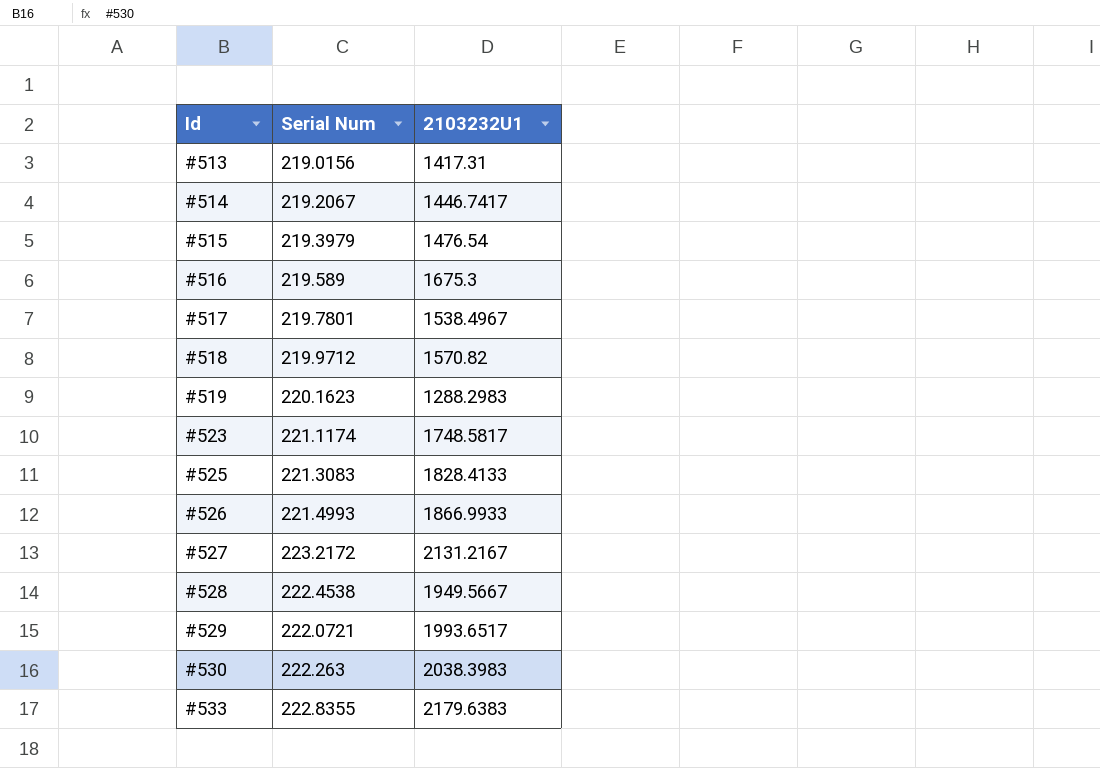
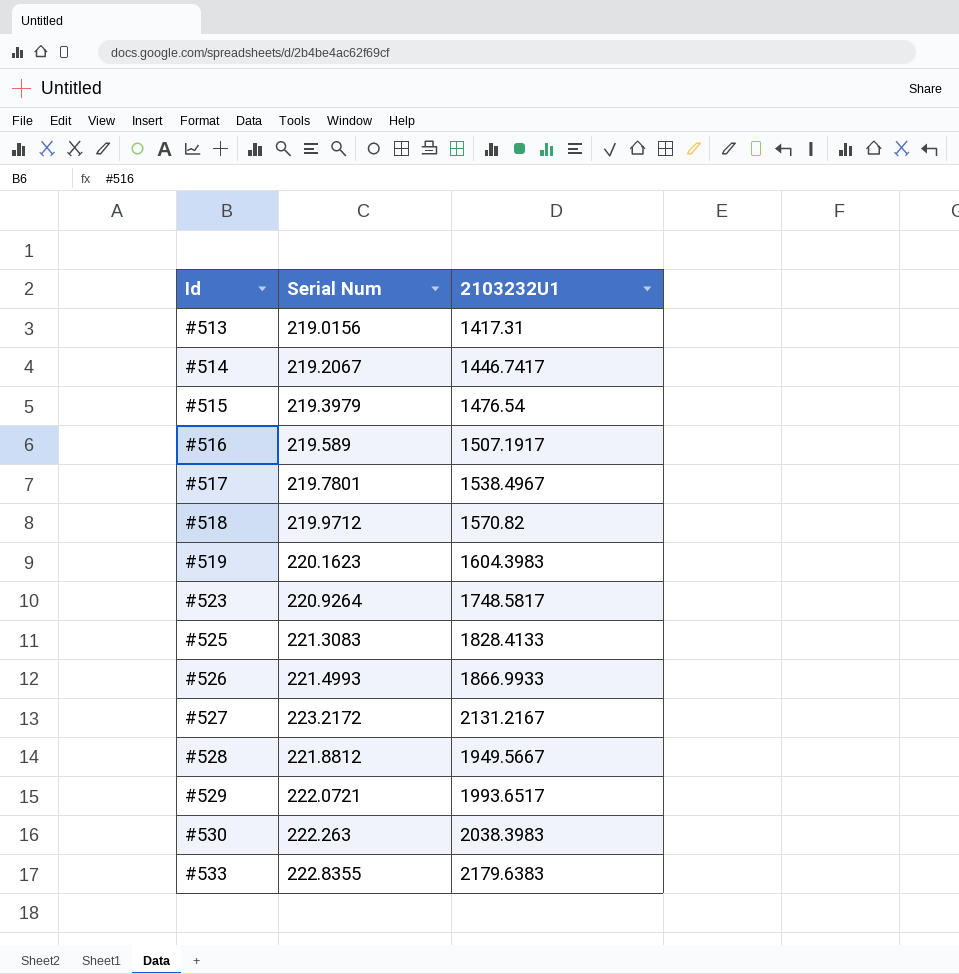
#516 | 2103232U1: 1675.3 -> 1507.1917
#519 | 2103232U1: 1288.2983 -> 1604.3983
#523 | Serial Num: 221.1174 -> 220.9264
#528 | Serial Num: 222.4538 -> 221.8812

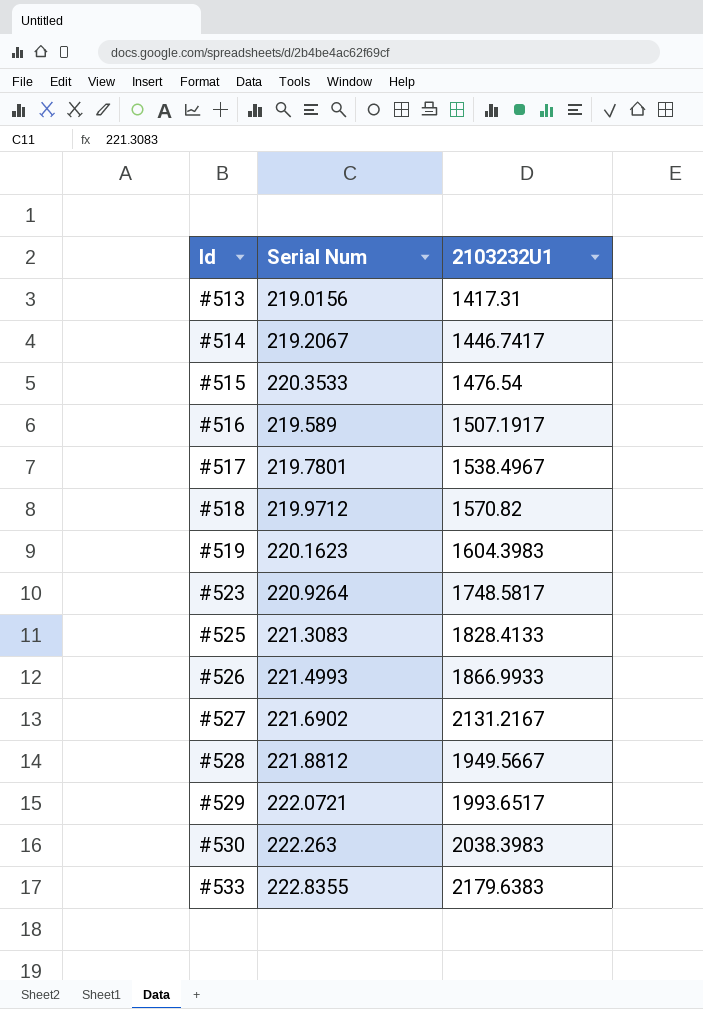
#515 | Serial Num: 219.3979 -> 220.3533
#527 | Serial Num: 223.2172 -> 221.6902

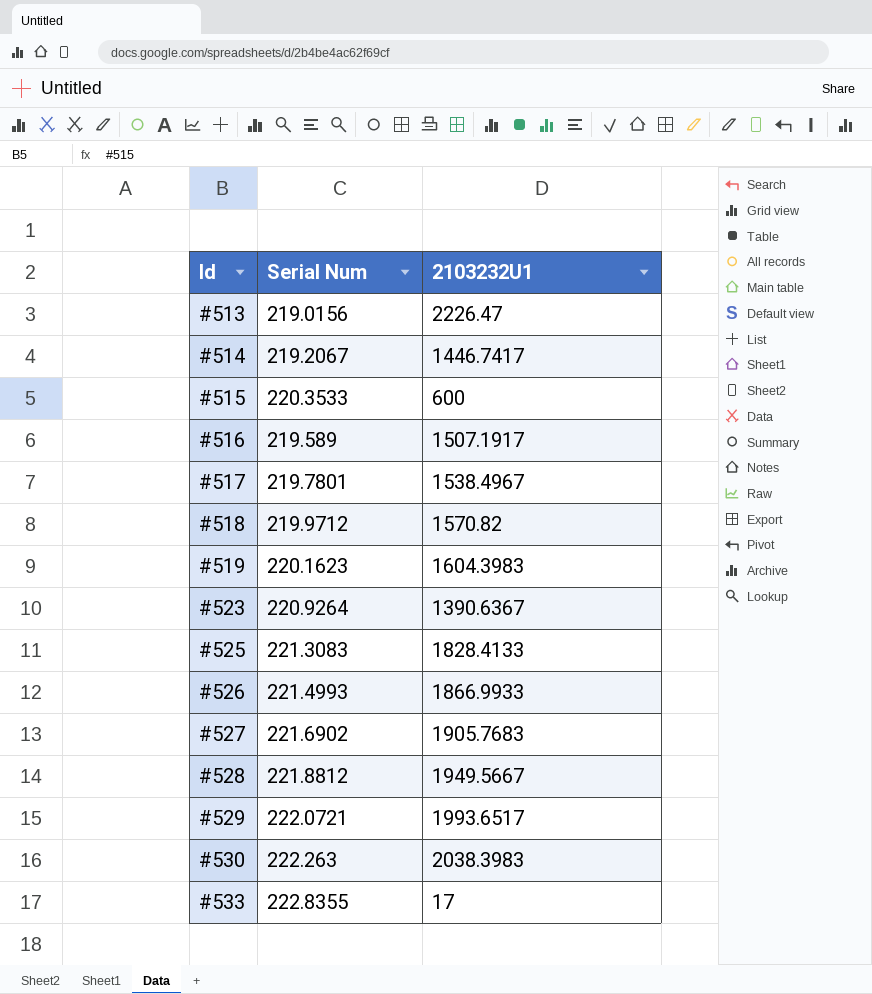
#513 | 2103232U1: 1417.31 -> 2226.47
#515 | 2103232U1: 1476.54 -> 600
#523 | 2103232U1: 1748.5817 -> 1390.6367
#527 | 2103232U1: 2131.2167 -> 1905.7683
#533 | 2103232U1: 2179.6383 -> 17

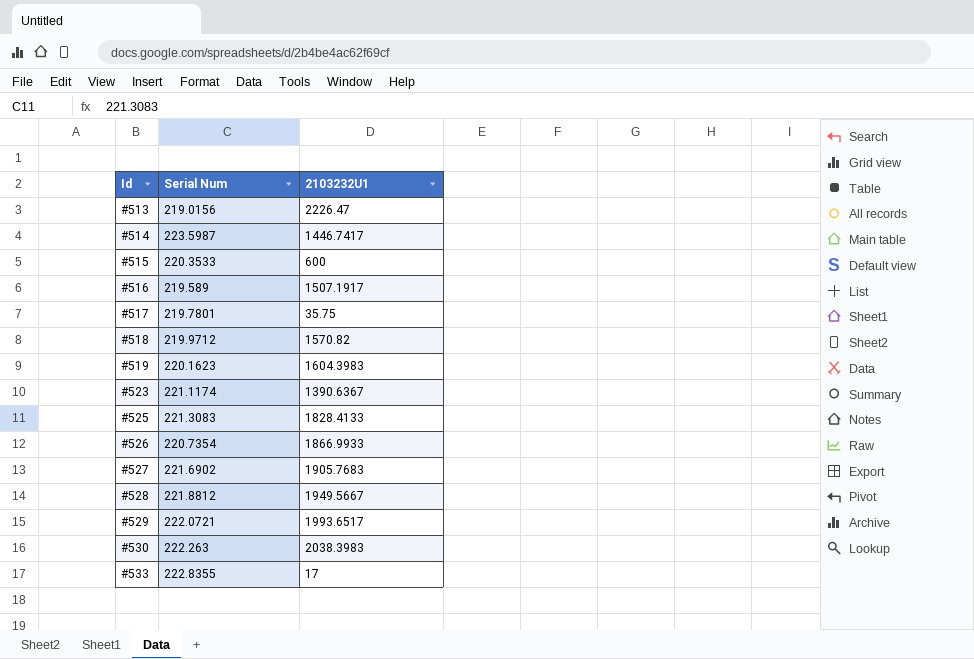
#514 | Serial Num: 219.2067 -> 223.5987
#517 | 2103232U1: 1538.4967 -> 35.75
#523 | Serial Num: 220.9264 -> 221.1174
#526 | Serial Num: 221.4993 -> 220.7354

